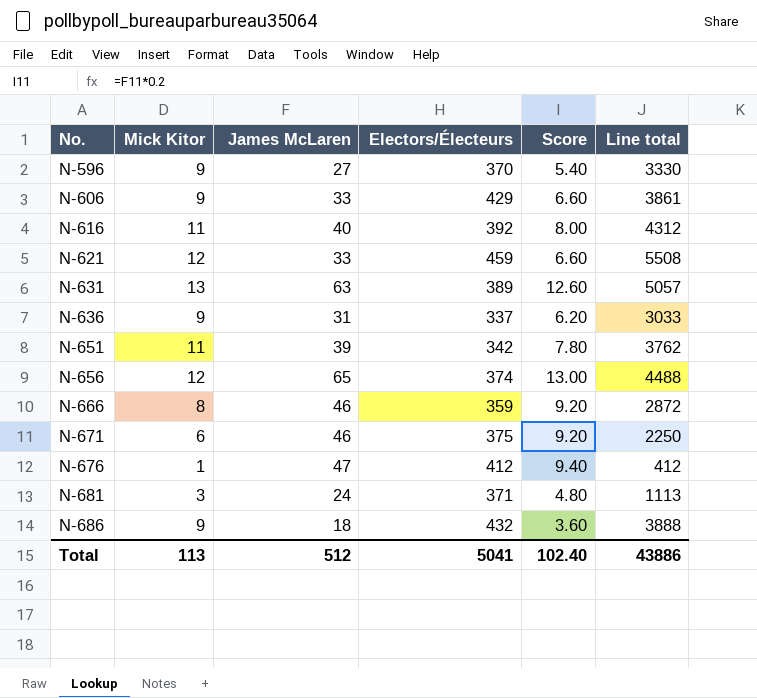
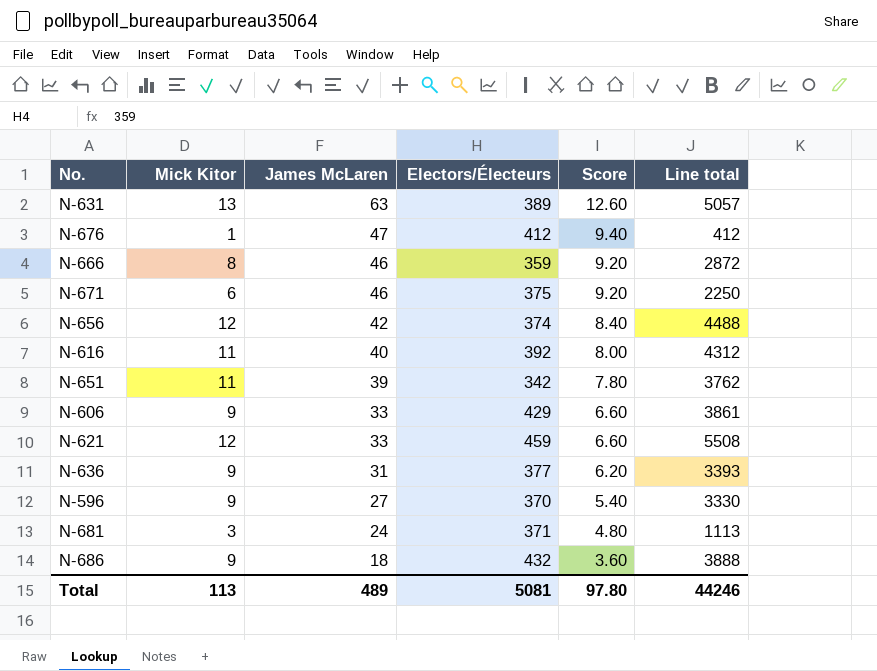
row order: No. ascending -> James McLaren descending
N-656 | James McLaren: 65 -> 42
N-656 | Score: 13.00 -> 8.40
N-636 | Electors/Électeurs: 337 -> 377
N-636 | Line total: 3033 -> 3393
Total | James McLaren: 512 -> 489
Total | Electors/Électeurs: 5041 -> 5081
Total | Score: 102.40 -> 97.80
Total | Line total: 43886 -> 44246

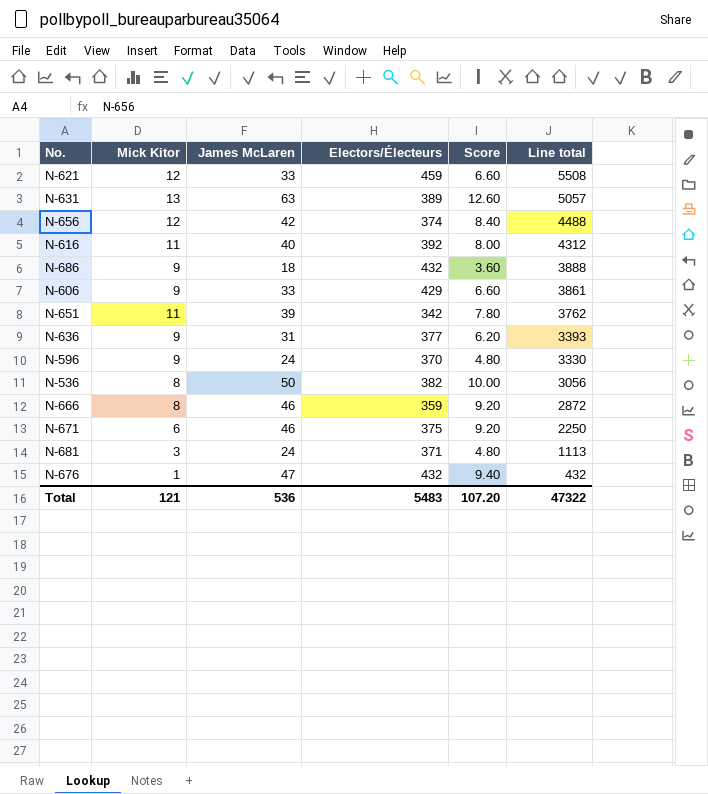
row order: James McLaren descending -> Line total descending
N-596 | James McLaren: 27 -> 24
N-596 | Score: 5.40 -> 4.80
row N-536: none -> 8 | 50 | 382 | 10.00 | 3056
N-676 | Electors/Électeurs: 412 -> 432
N-676 | Line total: 412 -> 432
Total | Mick Kitor: 113 -> 121
Total | James McLaren: 489 -> 536
Total | Electors/Électeurs: 5081 -> 5483
Total | Score: 97.80 -> 107.20
Total | Line total: 44246 -> 47322

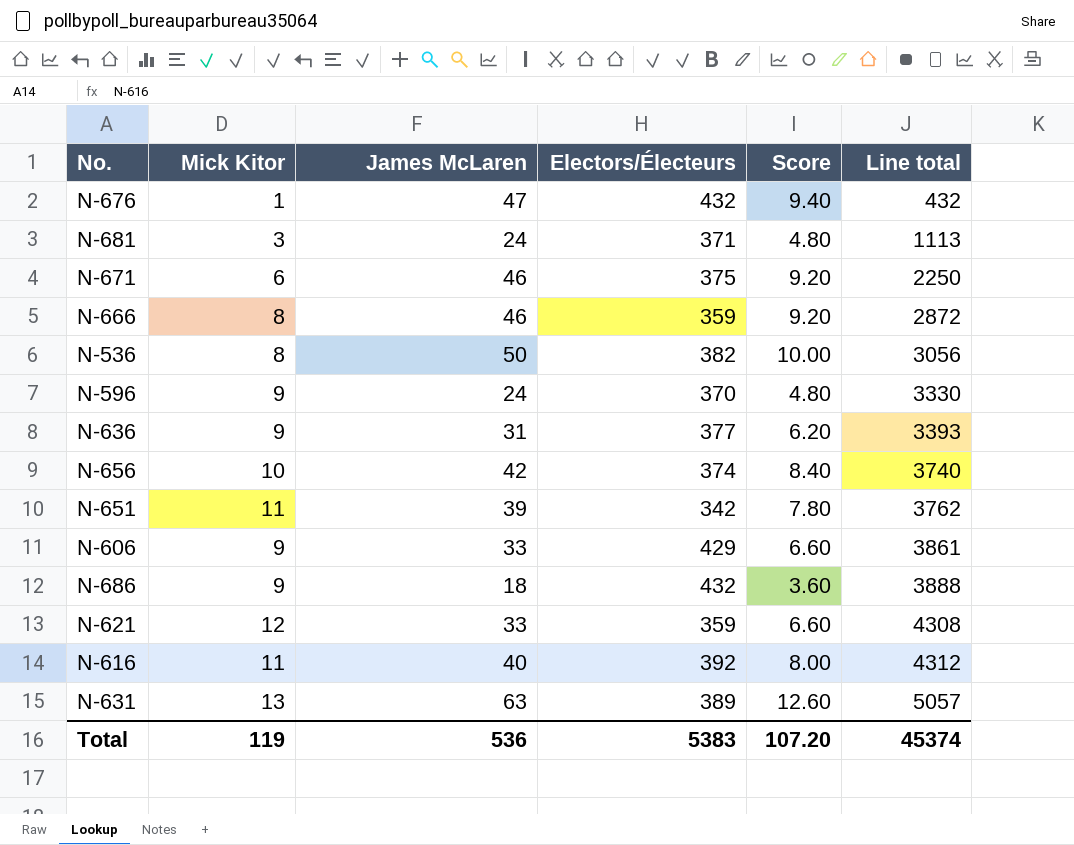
row order: Line total descending -> Line total ascending
N-656 | Mick Kitor: 12 -> 10
N-656 | Line total: 4488 -> 3740
N-621 | Electors/Électeurs: 459 -> 359
N-621 | Line total: 5508 -> 4308
Total | Mick Kitor: 121 -> 119
Total | Electors/Électeurs: 5483 -> 5383
Total | Line total: 47322 -> 45374

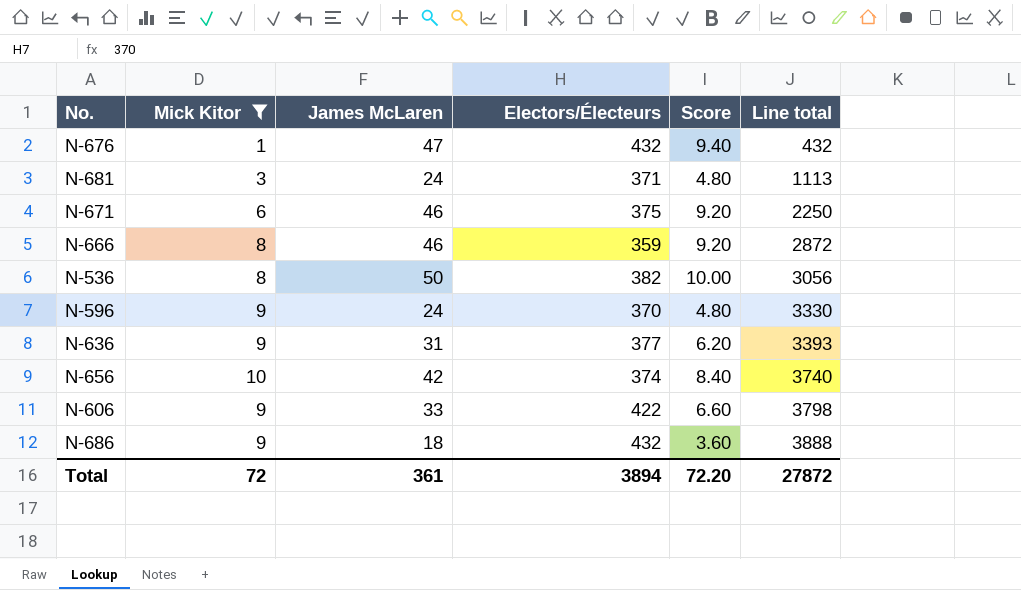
filter: none -> Mick Kitor <= 10
N-606 | Electors/Électeurs: 429 -> 422
N-606 | Line total: 3861 -> 3798
Total | Mick Kitor: 119 -> 72
Total | James McLaren: 536 -> 361
Total | Electors/Électeurs: 5383 -> 3894
Total | Score: 107.20 -> 72.20
Total | Line total: 45374 -> 27872

